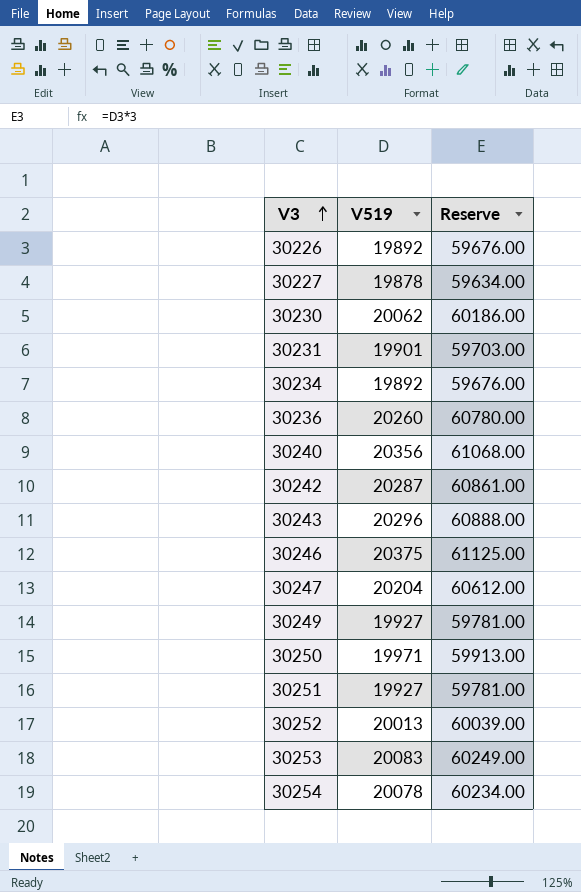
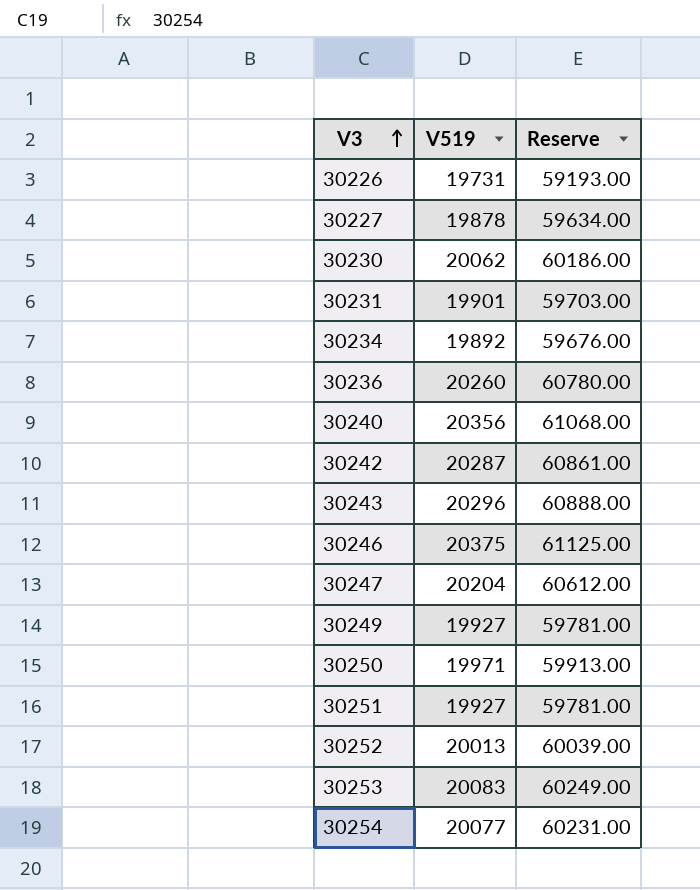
30226 | V519: 19892 -> 19731
30226 | Reserve: 59676.00 -> 59193.00
30254 | V519: 20078 -> 20077
30254 | Reserve: 60234.00 -> 60231.00

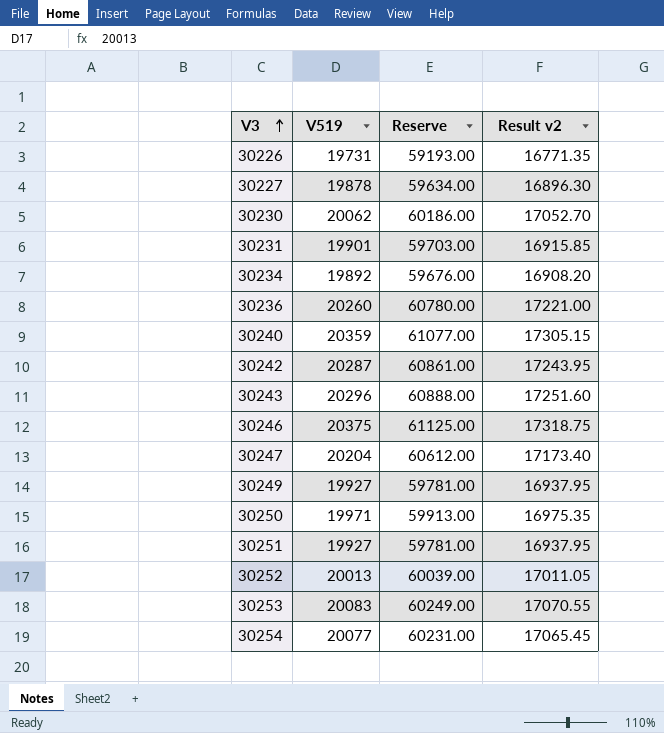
column Result v2 | formula: none -> [V519] * 0.85
30240 | V519: 20356 -> 20359
30240 | Reserve: 61068.00 -> 61077.00

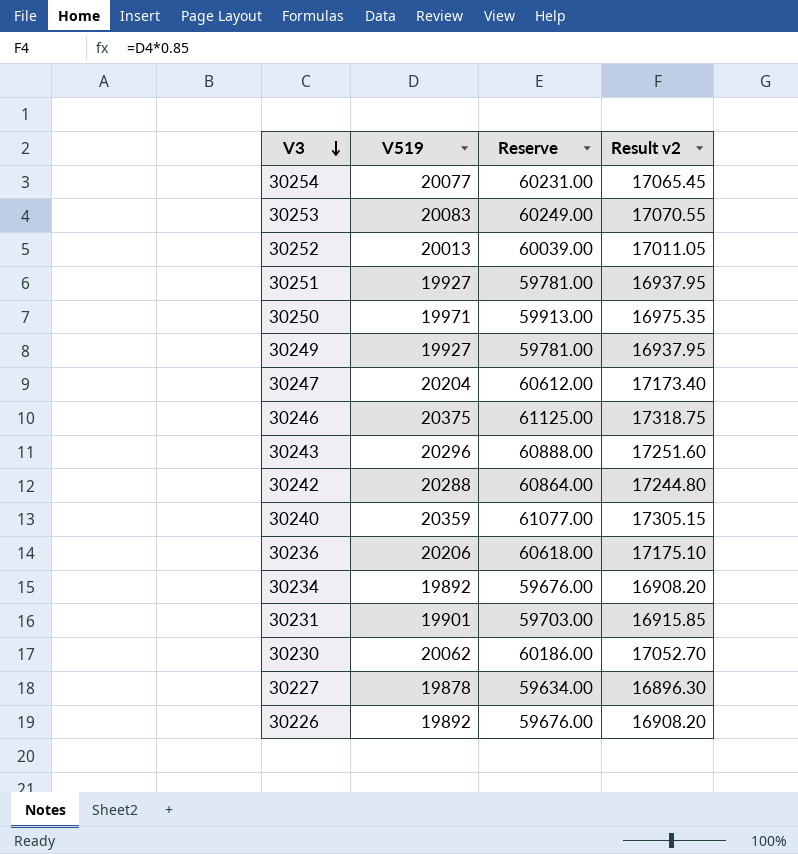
row order: V3 ascending -> V3 descending
30242 | V519: 20287 -> 20288
30242 | Reserve: 60861.00 -> 60864.00
30242 | Result v2: 17243.95 -> 17244.80
30236 | V519: 20260 -> 20206
30236 | Reserve: 60780.00 -> 60618.00
30236 | Result v2: 17221.00 -> 17175.10
30226 | V519: 19731 -> 19892
30226 | Reserve: 59193.00 -> 59676.00
30226 | Result v2: 16771.35 -> 16908.20

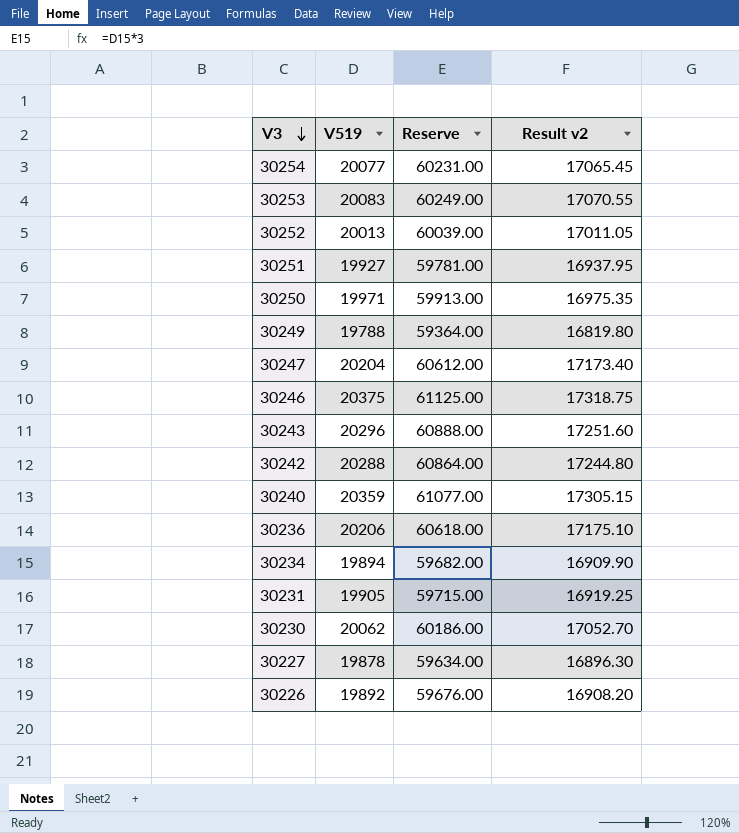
30249 | V519: 19927 -> 19788
30249 | Reserve: 59781.00 -> 59364.00
30249 | Result v2: 16937.95 -> 16819.80
30234 | V519: 19892 -> 19894
30234 | Reserve: 59676.00 -> 59682.00
30234 | Result v2: 16908.20 -> 16909.90
30231 | V519: 19901 -> 19905
30231 | Reserve: 59703.00 -> 59715.00
30231 | Result v2: 16915.85 -> 16919.25

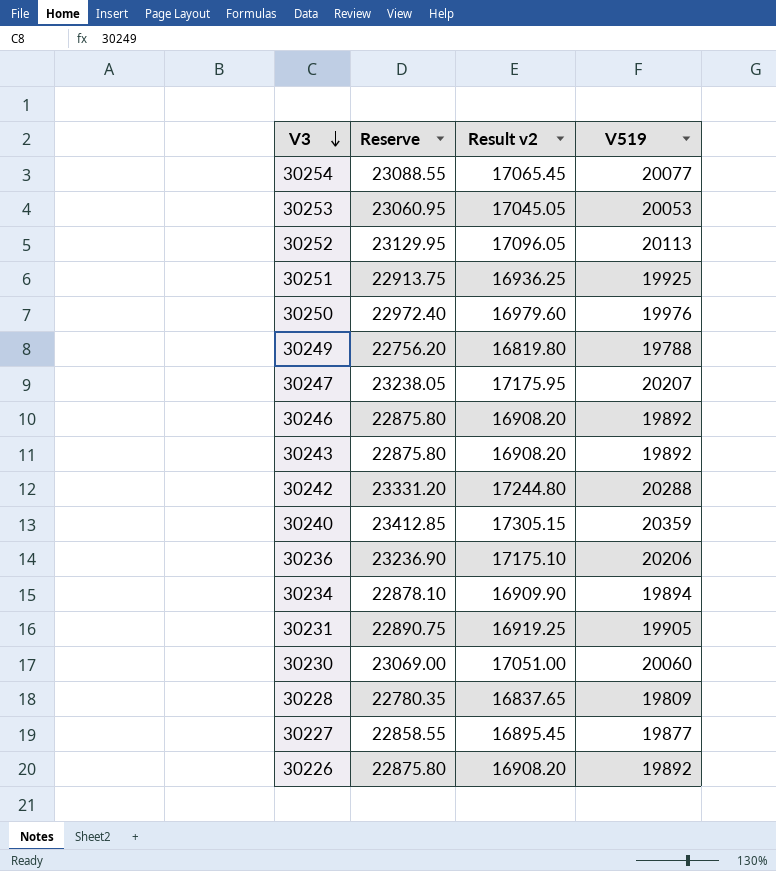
column Reserve | formula: [V519] * 3 -> [V519] * 1.15
column V519 | position: 2 -> 4
30253 | Result v2: 17070.55 -> 17045.05
30253 | V519: 20083 -> 20053
30252 | Result v2: 17011.05 -> 17096.05
30252 | V519: 20013 -> 20113
30251 | Result v2: 16937.95 -> 16936.25
30251 | V519: 19927 -> 19925
30250 | Result v2: 16975.35 -> 16979.60
30250 | V519: 19971 -> 19976
30247 | Result v2: 17173.40 -> 17175.95
30247 | V519: 20204 -> 20207
30246 | Result v2: 17318.75 -> 16908.20
30246 | V519: 20375 -> 19892
30243 | Result v2: 17251.60 -> 16908.20
30243 | V519: 20296 -> 19892
30230 | Result v2: 17052.70 -> 17051.00
30230 | V519: 20062 -> 20060
row 30228: none -> 22780.35 | 16837.65 | 19809
30227 | Result v2: 16896.30 -> 16895.45
30227 | V519: 19878 -> 19877

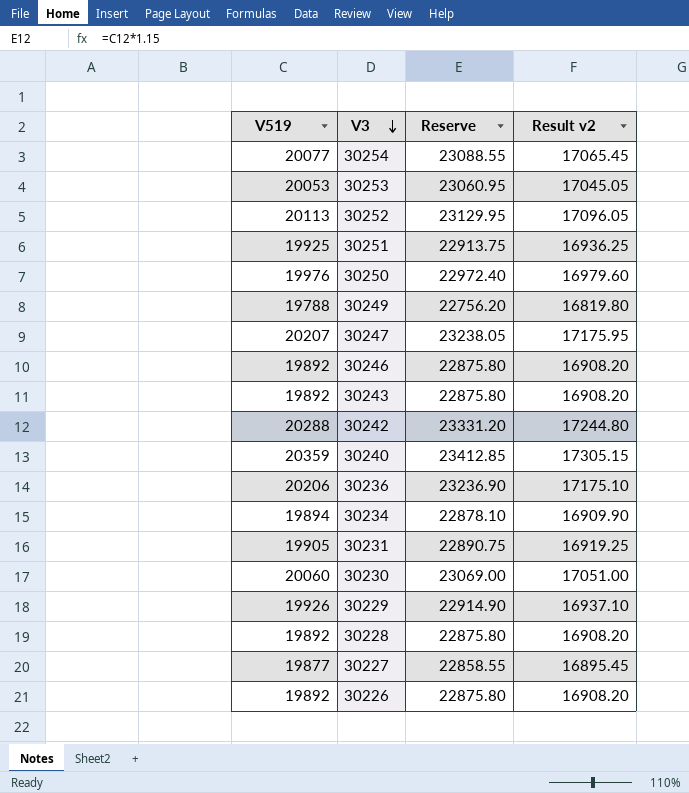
column V519 | position: 4 -> 1
row 30229: none -> 19926 | 22914.90 | 16937.10
30228 | V519: 19809 -> 19892
30228 | Reserve: 22780.35 -> 22875.80
30228 | Result v2: 16837.65 -> 16908.20

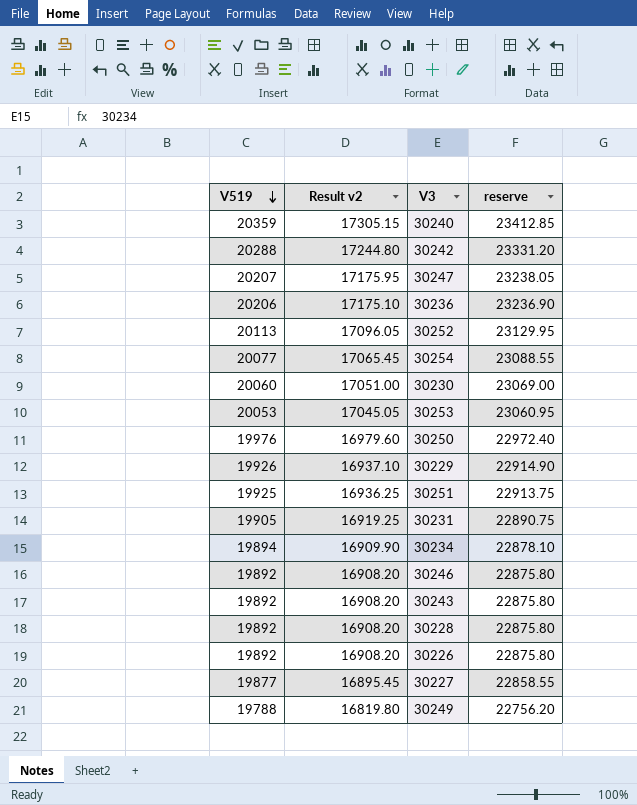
row order: V3 descending -> V519 descending
column Result v2 | position: 4 -> 2
column name: Reserve -> reserve

